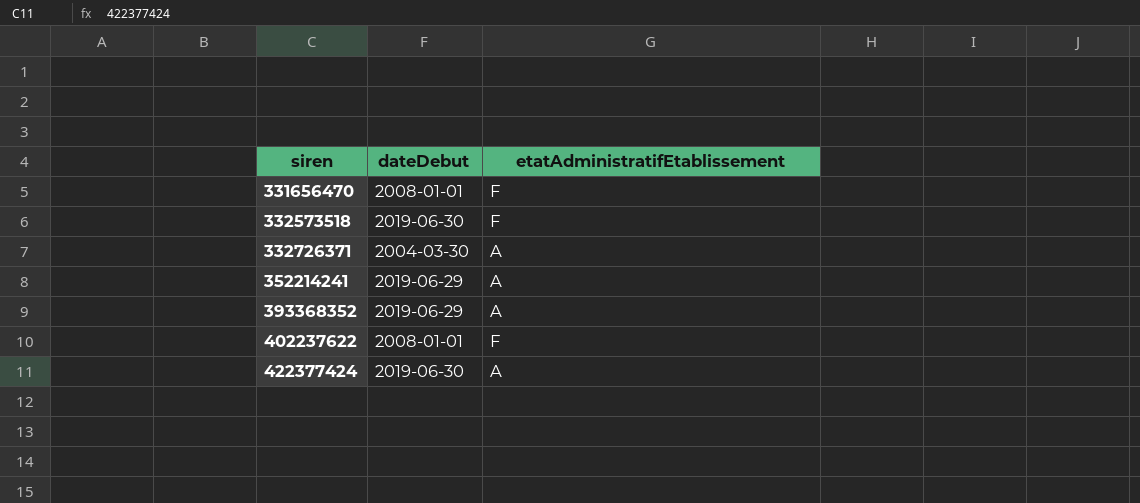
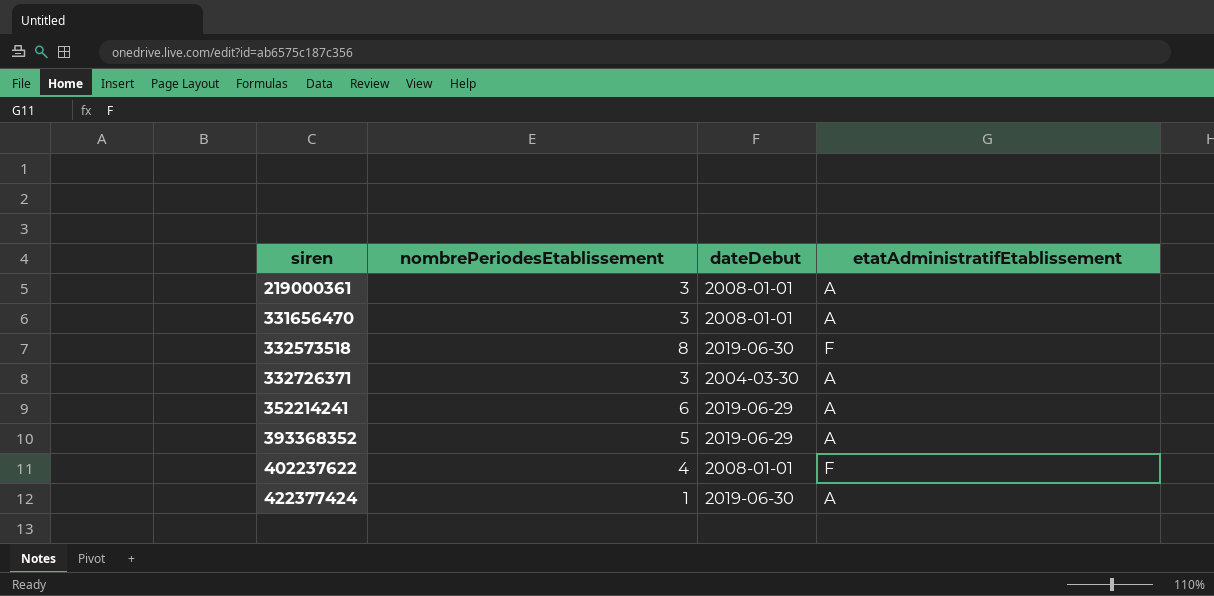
column nombrePeriodesEtablissement | position: none -> 2
row 219000361: none -> 3 | 2008-01-01 | A
331656470 | etatAdministratifEtablissement: F -> A

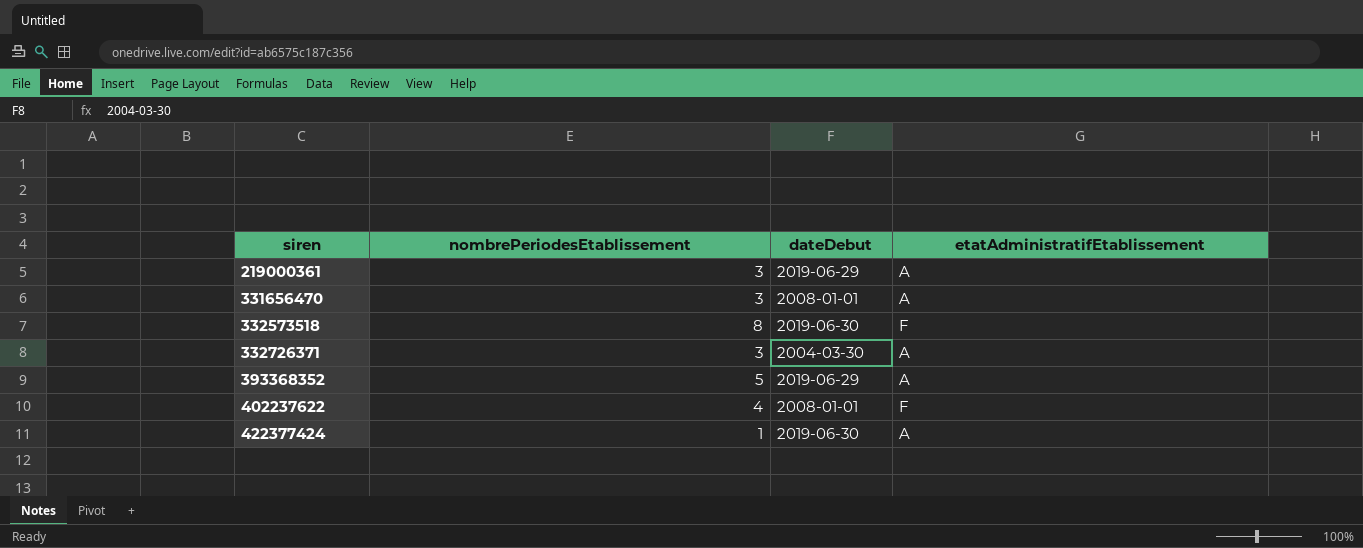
row 352214241: 6 | 2019-06-29 | A -> none
219000361 | dateDebut: 2008-01-01 -> 2019-06-29

